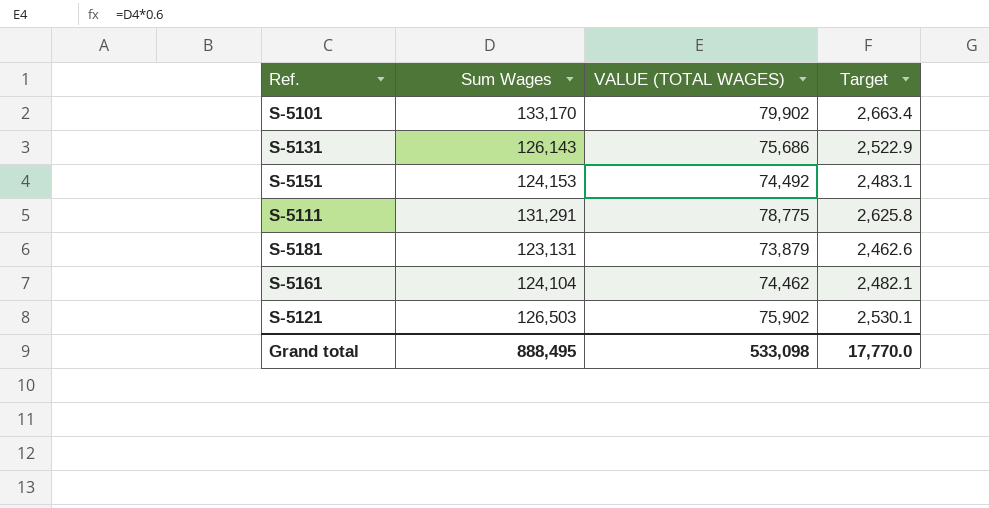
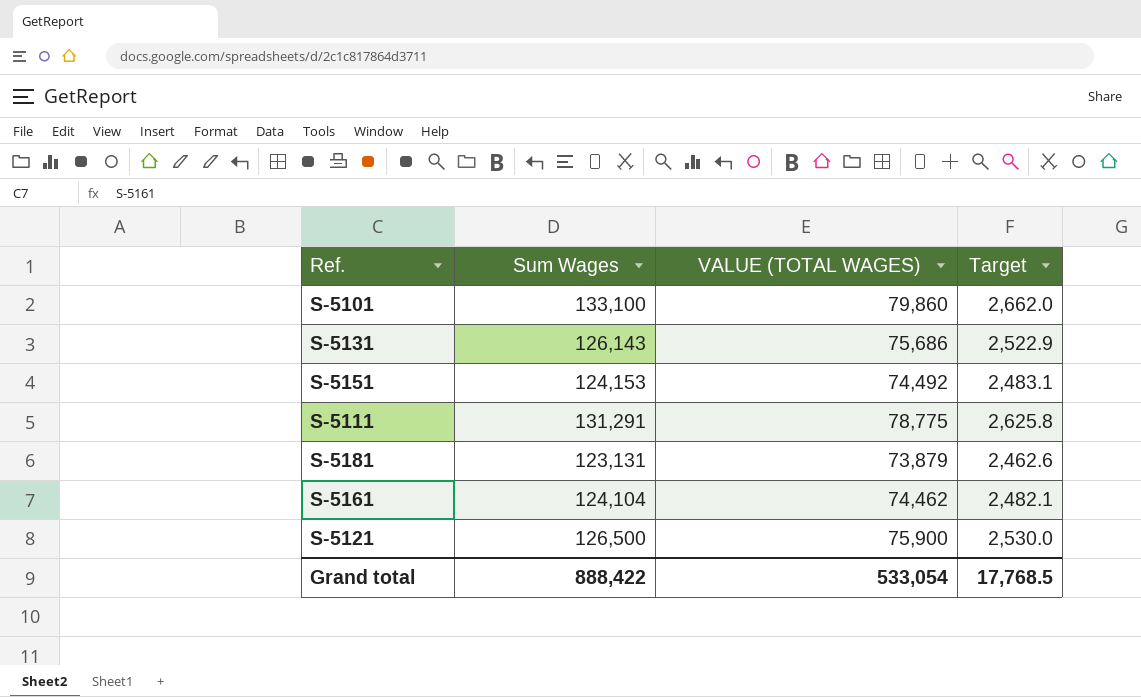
S-5101 | Sum Wages: 133,170 -> 133,100
S-5101 | VALUE (TOTAL WAGES): 79,902 -> 79,860
S-5101 | Target: 2,663.4 -> 2,662.0
S-5121 | Sum Wages: 126,503 -> 126,500
S-5121 | VALUE (TOTAL WAGES): 75,902 -> 75,900
S-5121 | Target: 2,530.1 -> 2,530.0
Grand total | Sum Wages: 888,495 -> 888,422
Grand total | VALUE (TOTAL WAGES): 533,098 -> 533,054
Grand total | Target: 17,770.0 -> 17,768.5

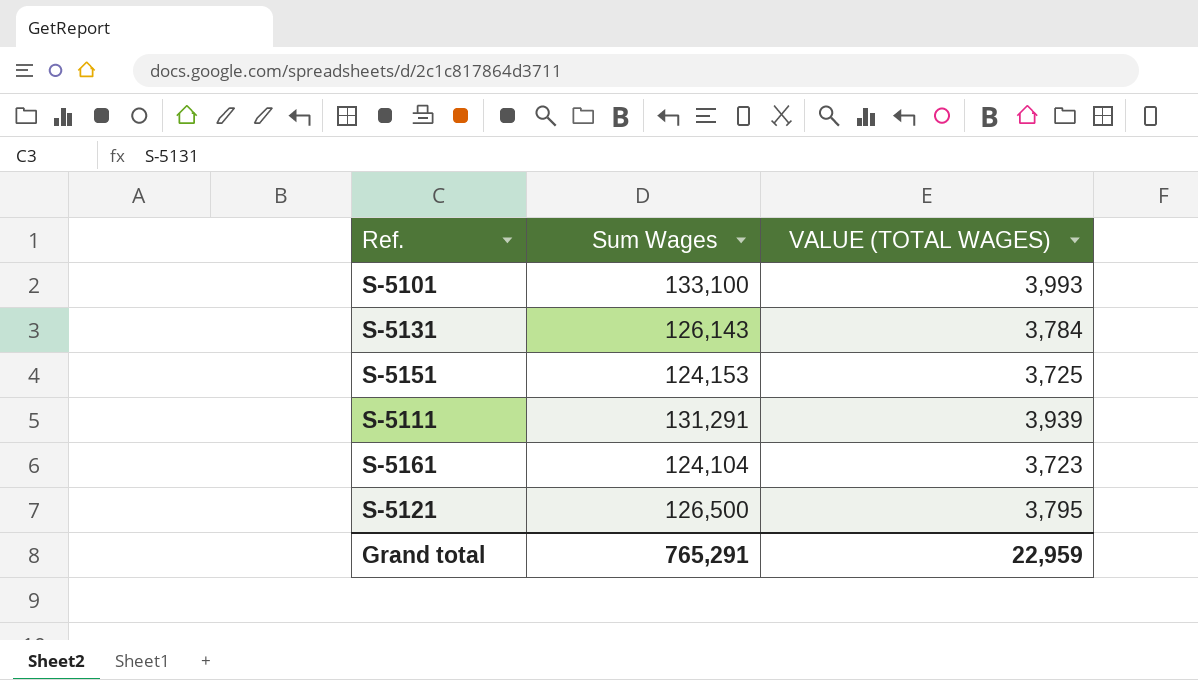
column Target | formula: [Sum Wages] * 0.02 -> none
column VALUE (TOTAL WAGES) | formula: [Sum Wages] * 0.6 -> [Sum Wages] * 0.03
row S-5181: 123,131 | 73,879 | 2,462.6 -> none
Grand total | Sum Wages: 888,422 -> 765,291
Grand total | VALUE (TOTAL WAGES): 533,054 -> 22,959

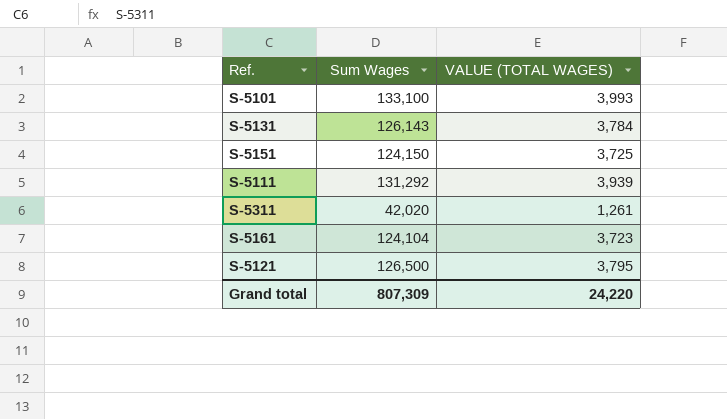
S-5151 | Sum Wages: 124,153 -> 124,150
S-5111 | Sum Wages: 131,291 -> 131,292
row S-5311: none -> 42,020 | 1,261
Grand total | Sum Wages: 765,291 -> 807,309
Grand total | VALUE (TOTAL WAGES): 22,959 -> 24,220

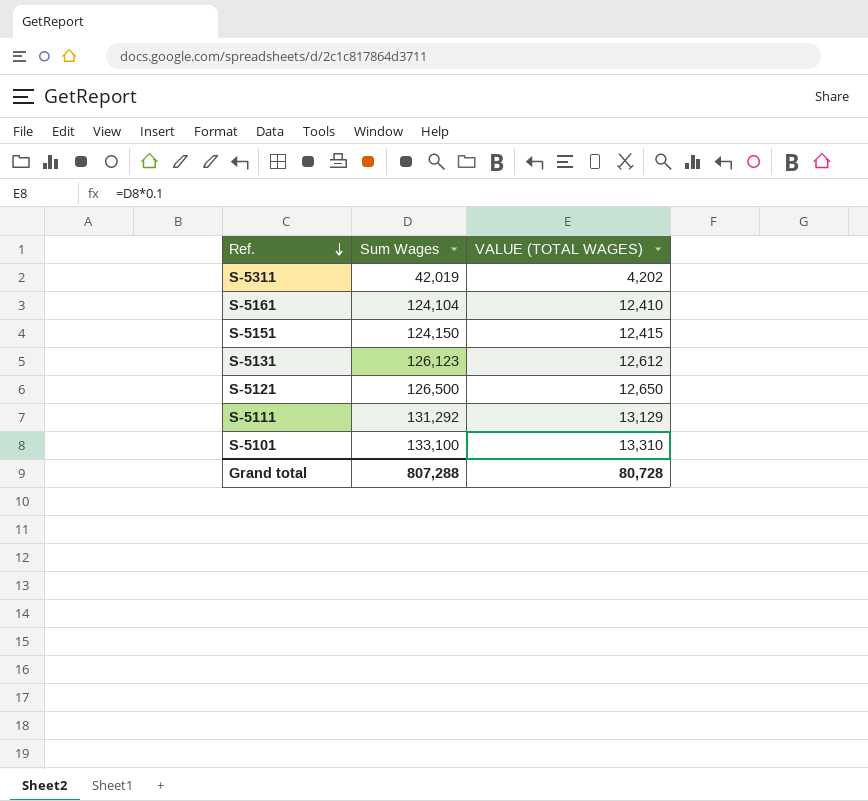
row order: none -> Ref. descending
column VALUE (TOTAL WAGES) | formula: [Sum Wages] * 0.03 -> [Sum Wages] * 0.1
S-5311 | Sum Wages: 42,020 -> 42,019
S-5131 | Sum Wages: 126,143 -> 126,123
Grand total | Sum Wages: 807,309 -> 807,288
Grand total | VALUE (TOTAL WAGES): 24,220 -> 80,728

